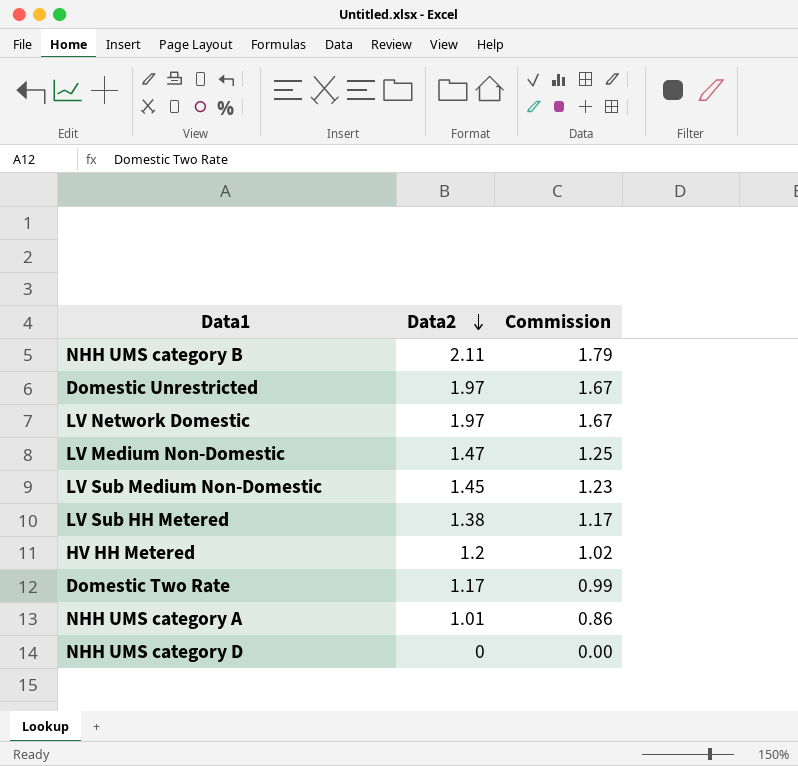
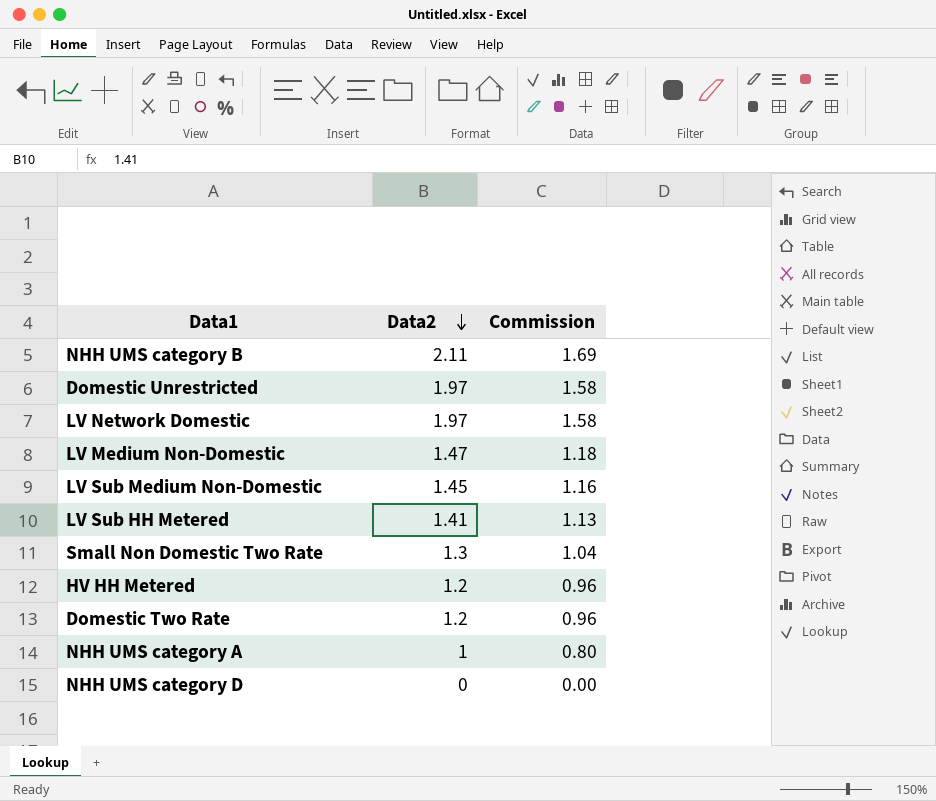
column Commission | formula: [Data2] * 0.85 -> [Data2] * 0.8
LV Sub HH Metered | Data2: 1.38 -> 1.41
row Small Non Domestic Two Rate: none -> 1.3 | 1.04
Domestic Two Rate | Data2: 1.17 -> 1.2
NHH UMS category A | Data2: 1.01 -> 1

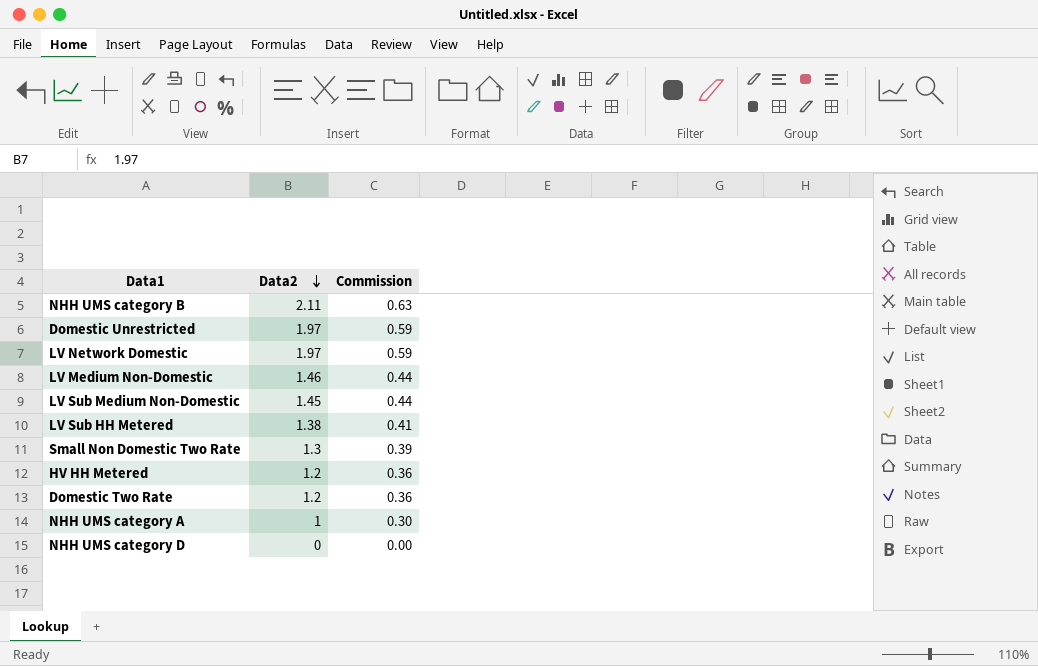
column Commission | formula: [Data2] * 0.8 -> [Data2] * 0.3
LV Medium Non-Domestic | Data2: 1.47 -> 1.46
LV Sub HH Metered | Data2: 1.41 -> 1.38

